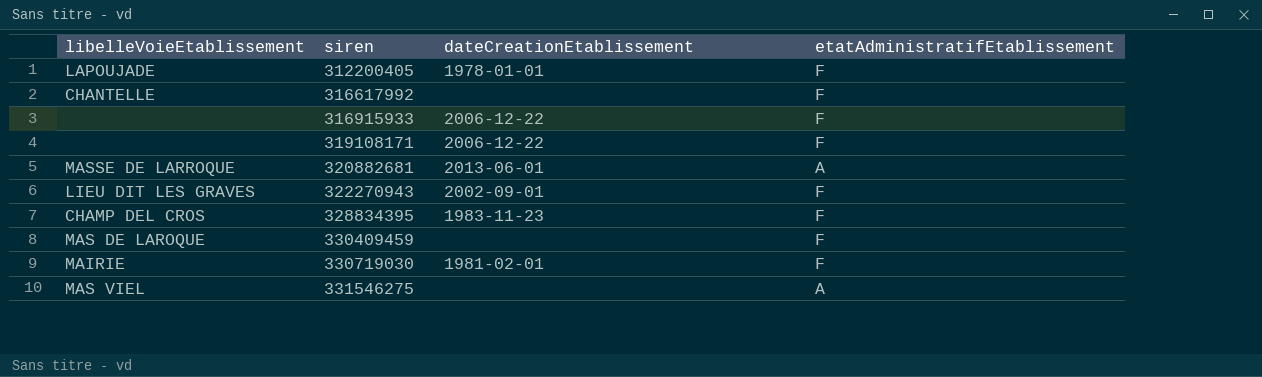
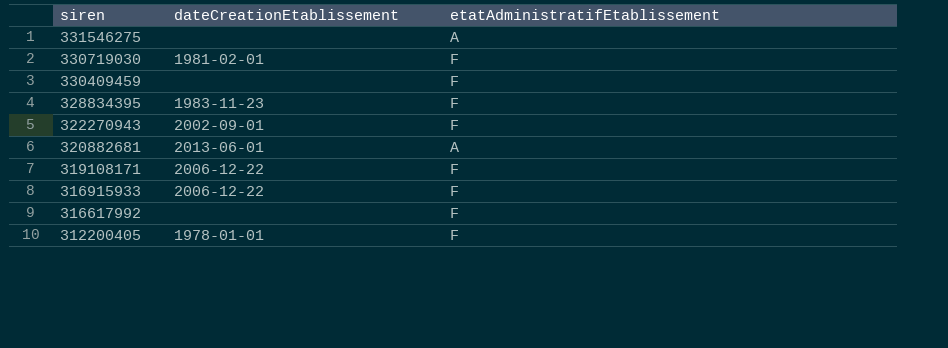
row order: siren ascending -> siren descending
column libelleVoieEtablissement | position: 1 -> none

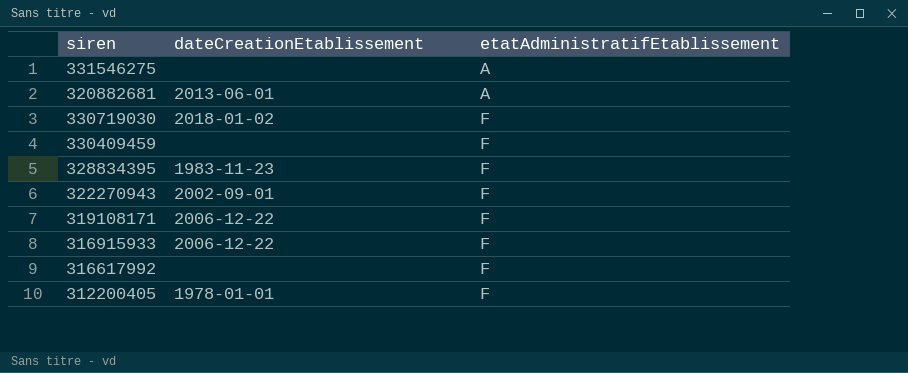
row order: siren descending -> etatAdministratifEtablissement ascending
330719030 | dateCreationEtablissement: 1981-02-01 -> 2018-01-02

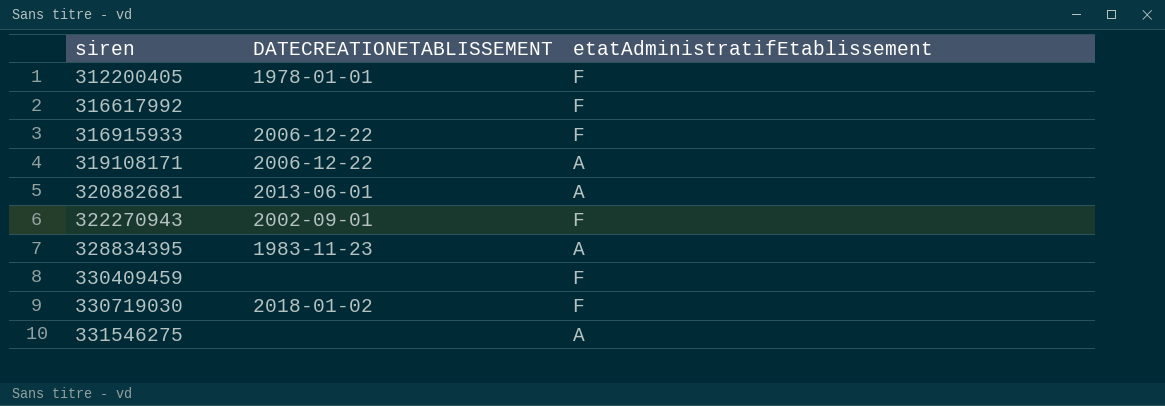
row order: etatAdministratifEtablissement ascending -> siren ascending
column name: dateCreationEtablissement -> DATECREATIONETABLISSEMENT
319108171 | etatAdministratifEtablissement: F -> A
328834395 | etatAdministratifEtablissement: F -> A

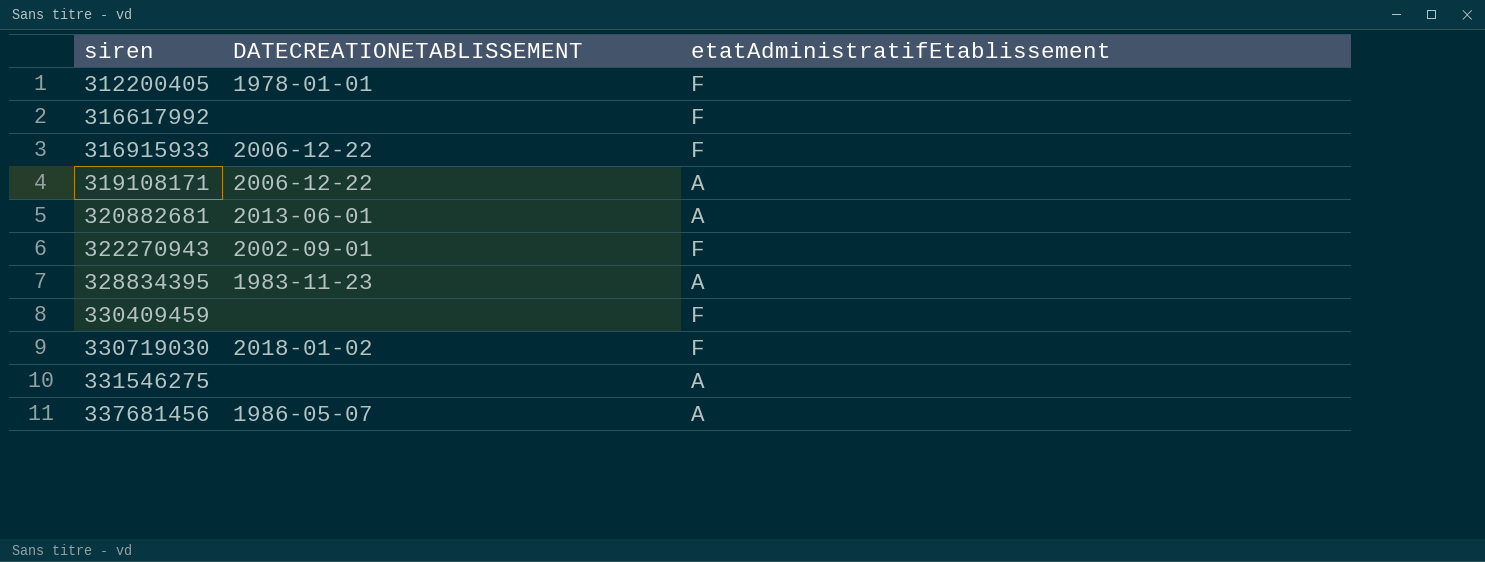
row 337681456: none -> 1986-05-07 | A

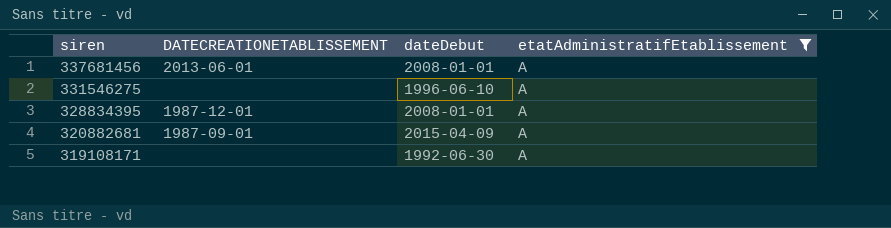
filter: none -> etatAdministratifEtablissement = A
row order: siren ascending -> siren descending
column dateDebut | position: none -> 3
337681456 | DATECREATIONETABLISSEMENT: 1986-05-07 -> 2013-06-01
328834395 | DATECREATIONETABLISSEMENT: 1983-11-23 -> 1987-12-01
320882681 | DATECREATIONETABLISSEMENT: 2013-06-01 -> 1987-09-01
319108171 | DATECREATIONETABLISSEMENT: 2006-12-22 -> none

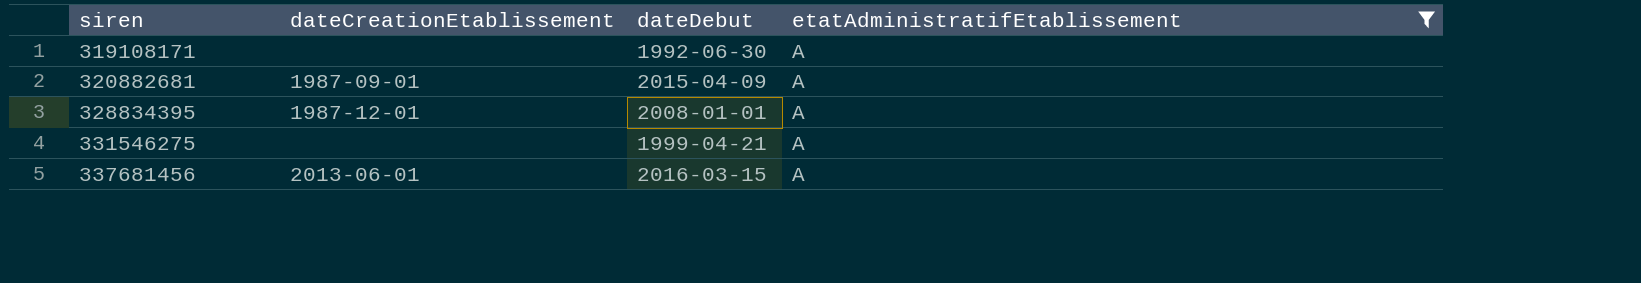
row order: siren descending -> siren ascending
column name: DATECREATIONETABLISSEMENT -> dateCreationEtablissement
331546275 | dateDebut: 1996-06-10 -> 1999-04-21
337681456 | dateDebut: 2008-01-01 -> 2016-03-15

